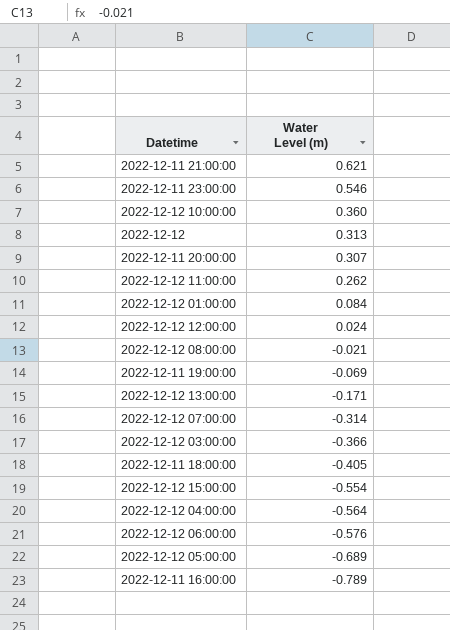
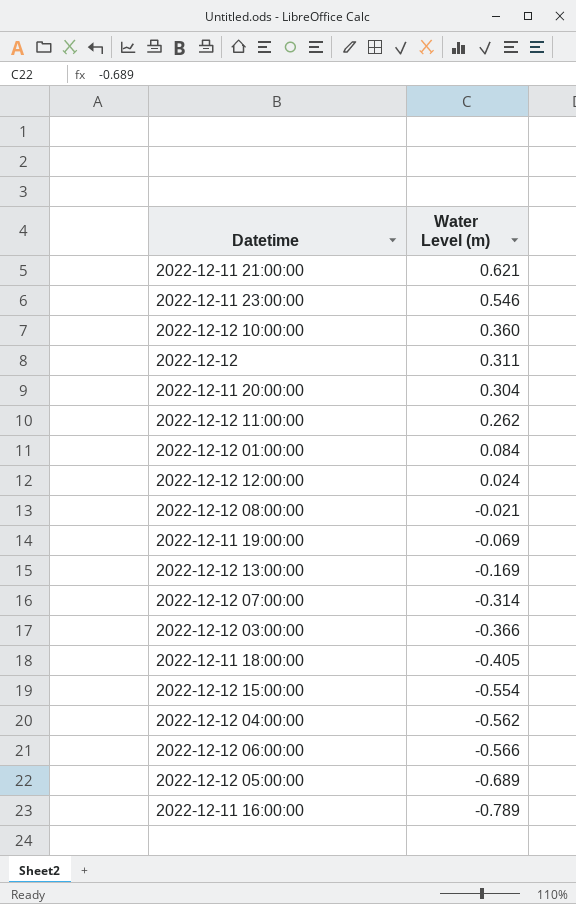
2022-12-12 | Water Level (m): 0.313 -> 0.311
2022-12-11 20:00:00 | Water Level (m): 0.307 -> 0.304
2022-12-12 13:00:00 | Water Level (m): -0.171 -> -0.169
2022-12-12 04:00:00 | Water Level (m): -0.564 -> -0.562
2022-12-12 06:00:00 | Water Level (m): -0.576 -> -0.566

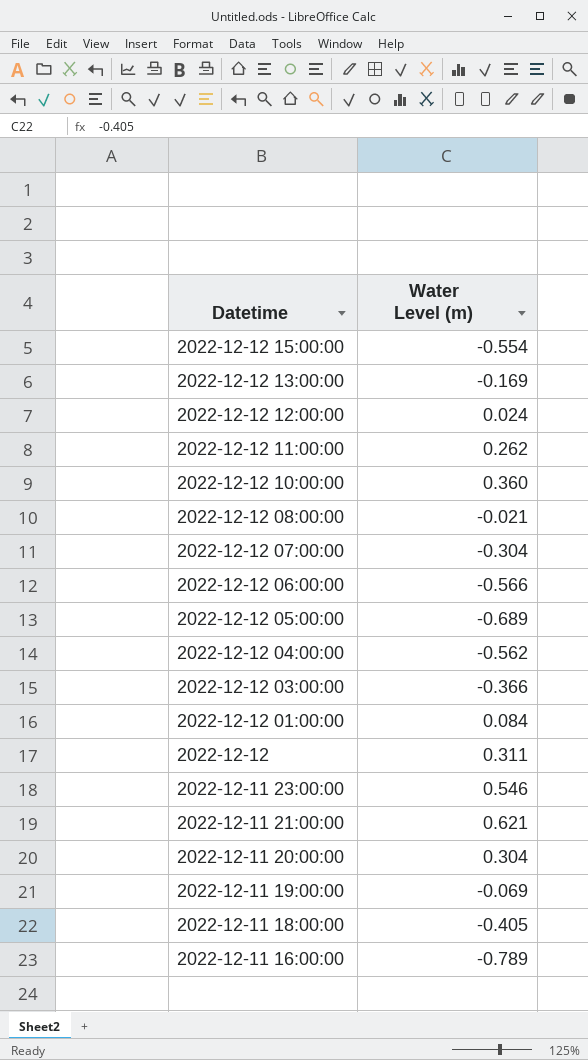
row order: Water Level (m) descending -> Datetime descending
2022-12-12 07:00:00 | Water Level (m): -0.314 -> -0.304

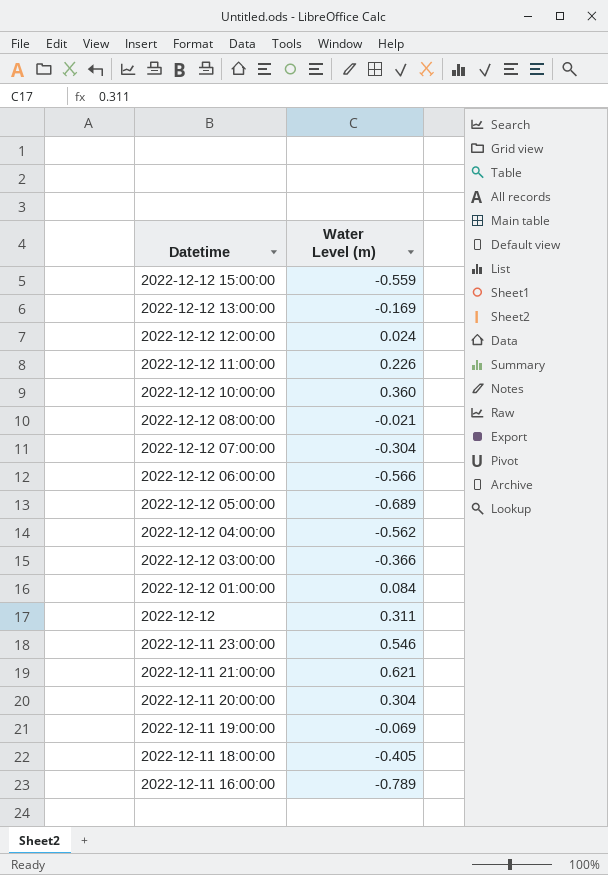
2022-12-12 15:00:00 | Water Level (m): -0.554 -> -0.559
2022-12-12 11:00:00 | Water Level (m): 0.262 -> 0.226

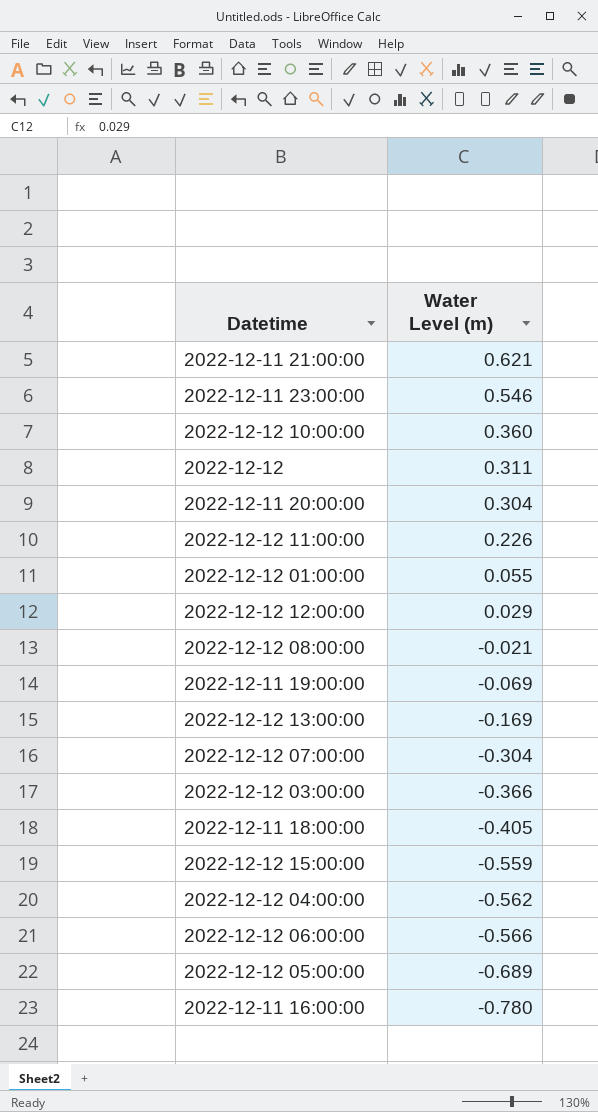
row order: Datetime descending -> Water Level (m) descending
2022-12-12 01:00:00 | Water Level (m): 0.084 -> 0.055
2022-12-12 12:00:00 | Water Level (m): 0.024 -> 0.029
2022-12-11 16:00:00 | Water Level (m): -0.789 -> -0.780

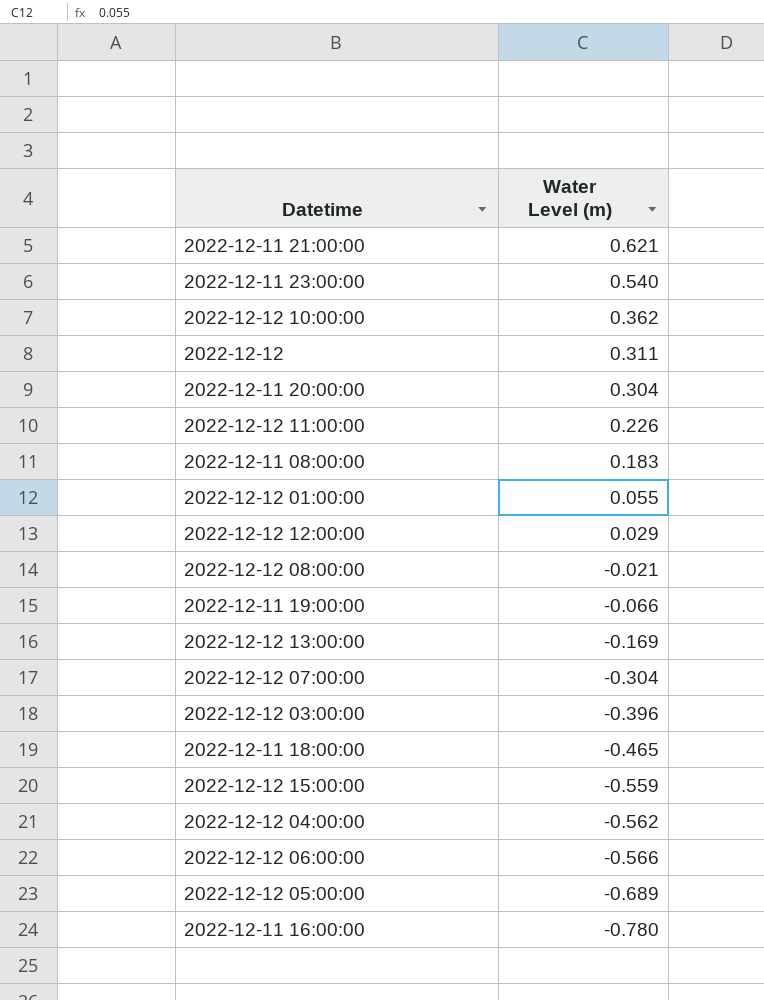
2022-12-11 23:00:00 | Water Level (m): 0.546 -> 0.540
2022-12-12 10:00:00 | Water Level (m): 0.360 -> 0.362
row 2022-12-11 08:00:00: none -> 0.183
2022-12-11 19:00:00 | Water Level (m): -0.069 -> -0.066
2022-12-12 03:00:00 | Water Level (m): -0.366 -> -0.396
2022-12-11 18:00:00 | Water Level (m): -0.405 -> -0.465

